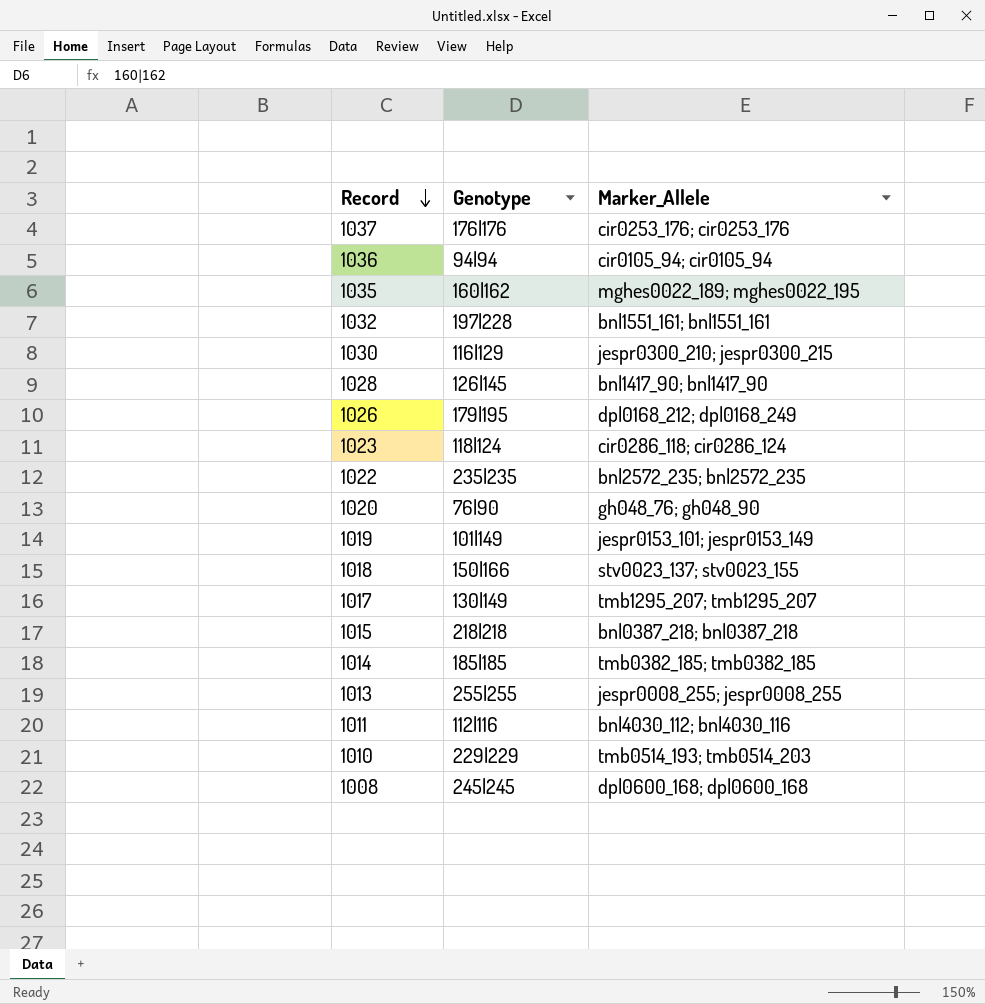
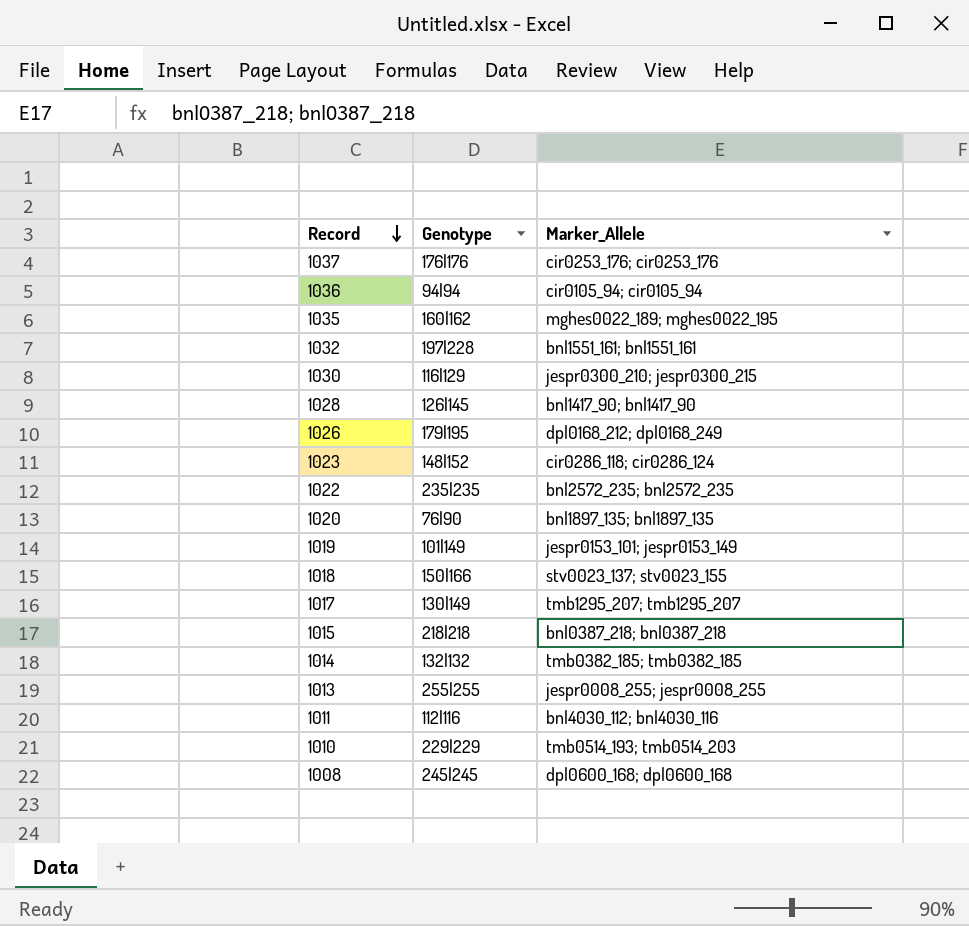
1023 | Genotype: 118|124 -> 148|152
1020 | Marker_Allele: gh048_76; gh048_90 -> bnl1897_135; bnl1897_135
1014 | Genotype: 185|185 -> 132|132

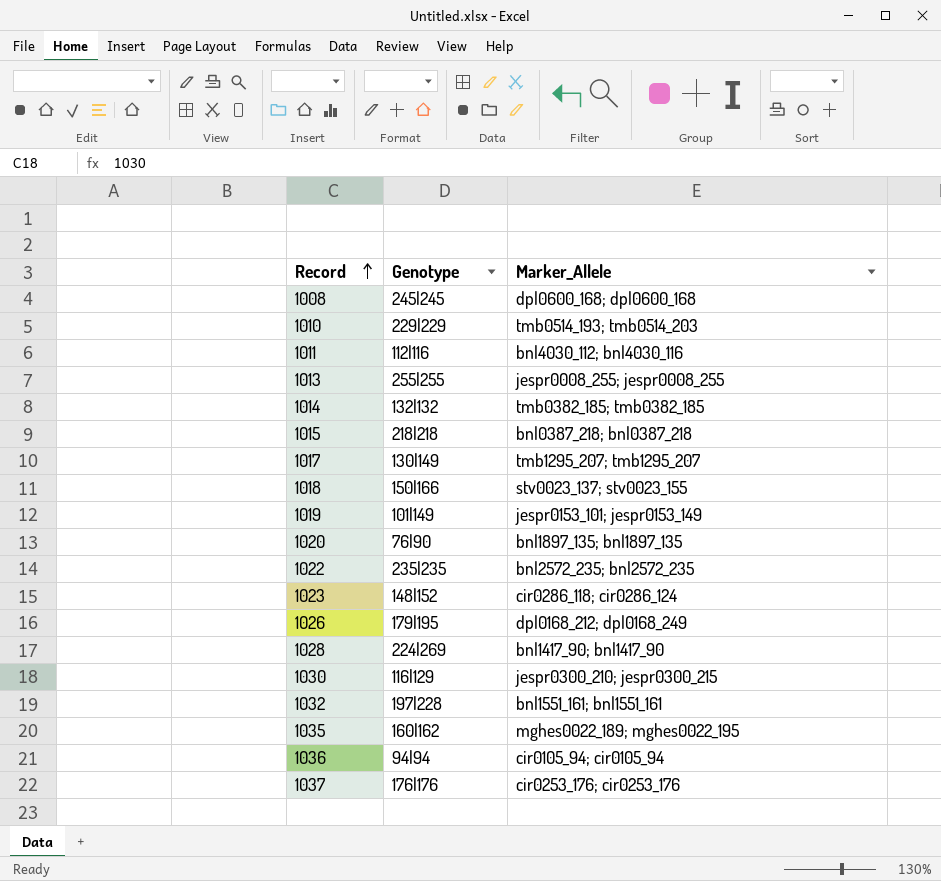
row order: Record descending -> Record ascending
1028 | Genotype: 126|145 -> 224|269

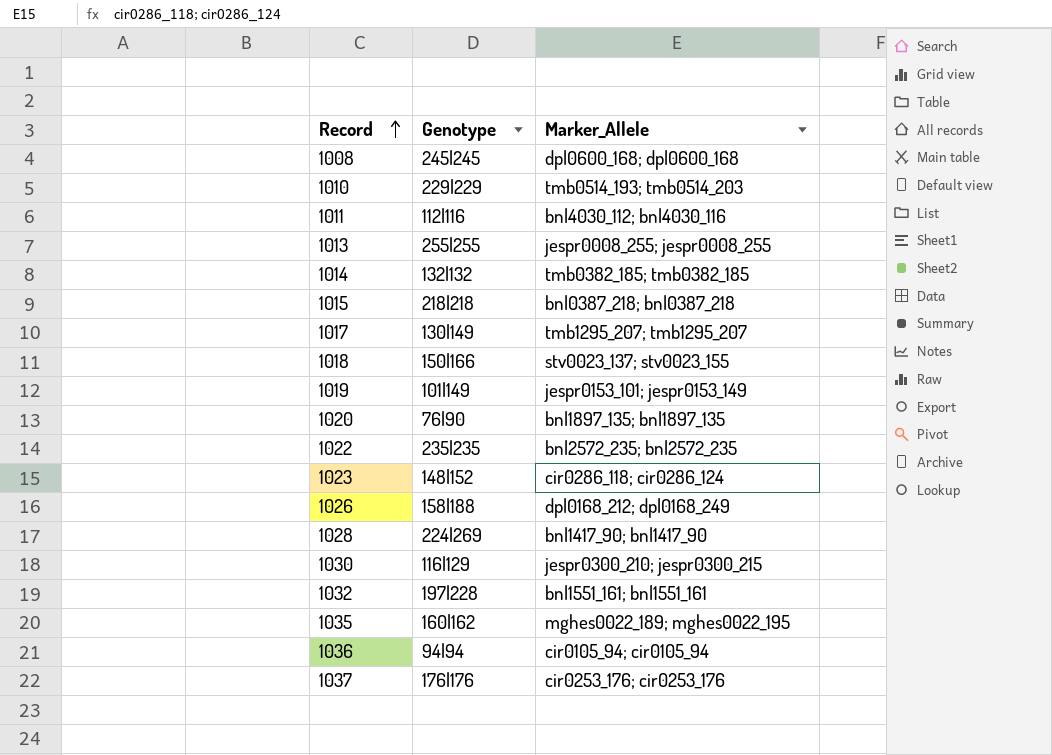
1026 | Genotype: 179|195 -> 158|188

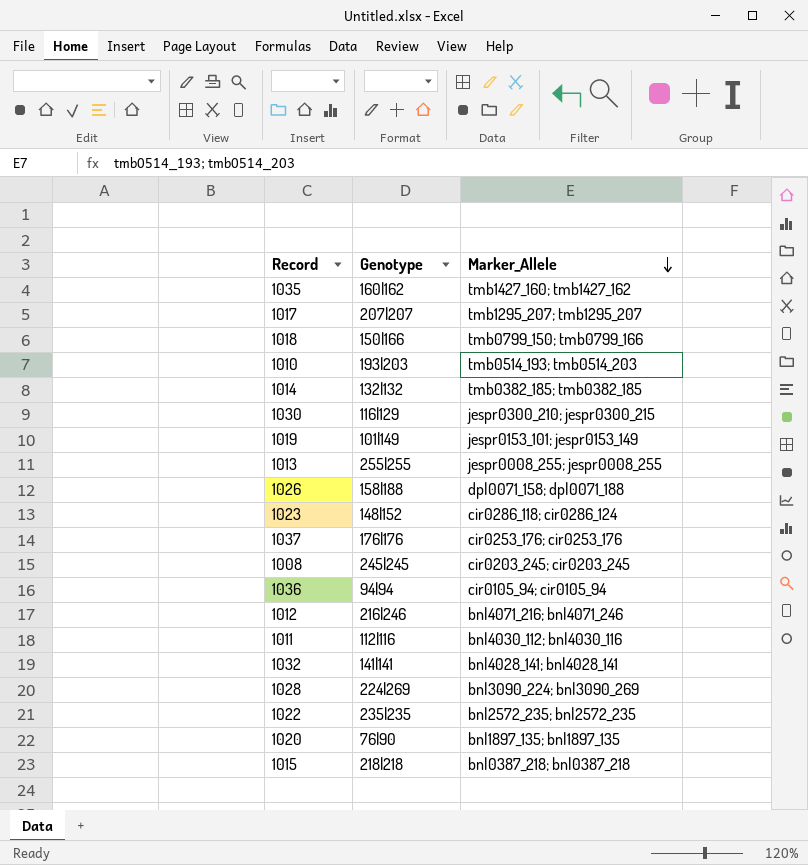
row order: Record ascending -> Marker_Allele descending
1035 | Marker_Allele: mghes0022_189; mghes0022_195 -> tmb1427_160; tmb1427_162
1017 | Genotype: 130|149 -> 207|207
1018 | Marker_Allele: stv0023_137; stv0023_155 -> tmb0799_150; tmb0799_166
1010 | Genotype: 229|229 -> 193|203
1026 | Marker_Allele: dpl0168_212; dpl0168_249 -> dpl0071_158; dpl0071_188
1008 | Marker_Allele: dpl0600_168; dpl0600_168 -> cir0203_245; cir0203_245
row 1012: none -> 216|246 | bnl4071_216; bnl4071_246
1032 | Genotype: 197|228 -> 141|141
1032 | Marker_Allele: bnl1551_161; bnl1551_161 -> bnl4028_141; bnl4028_141
1028 | Marker_Allele: bnl1417_90; bnl1417_90 -> bnl3090_224; bnl3090_269

